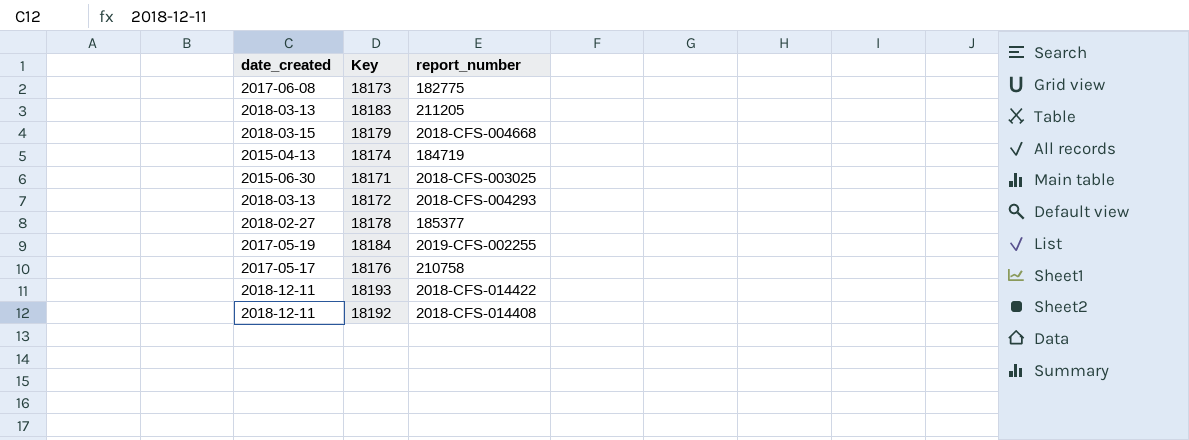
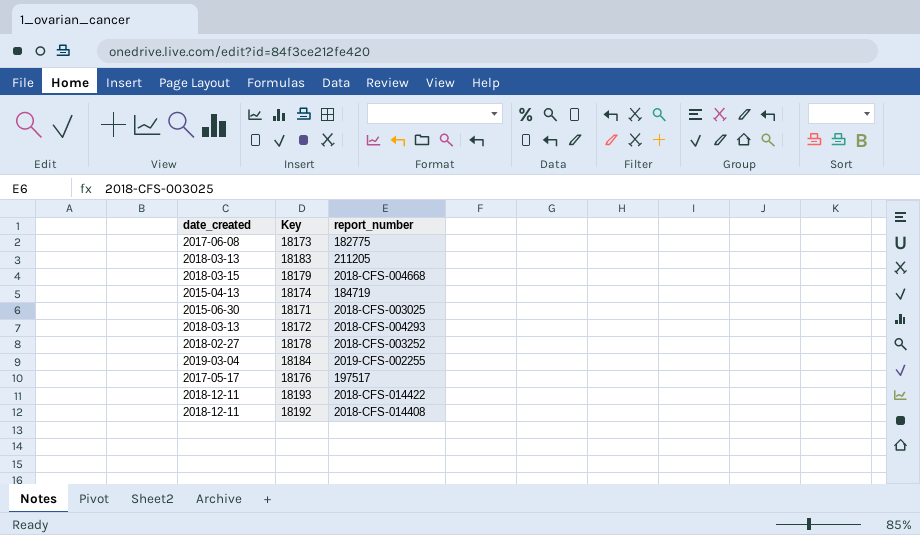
18178 | report_number: 185377 -> 2018-CFS-003252
18184 | date_created: 2017-05-19 -> 2019-03-04
18176 | report_number: 210758 -> 197517

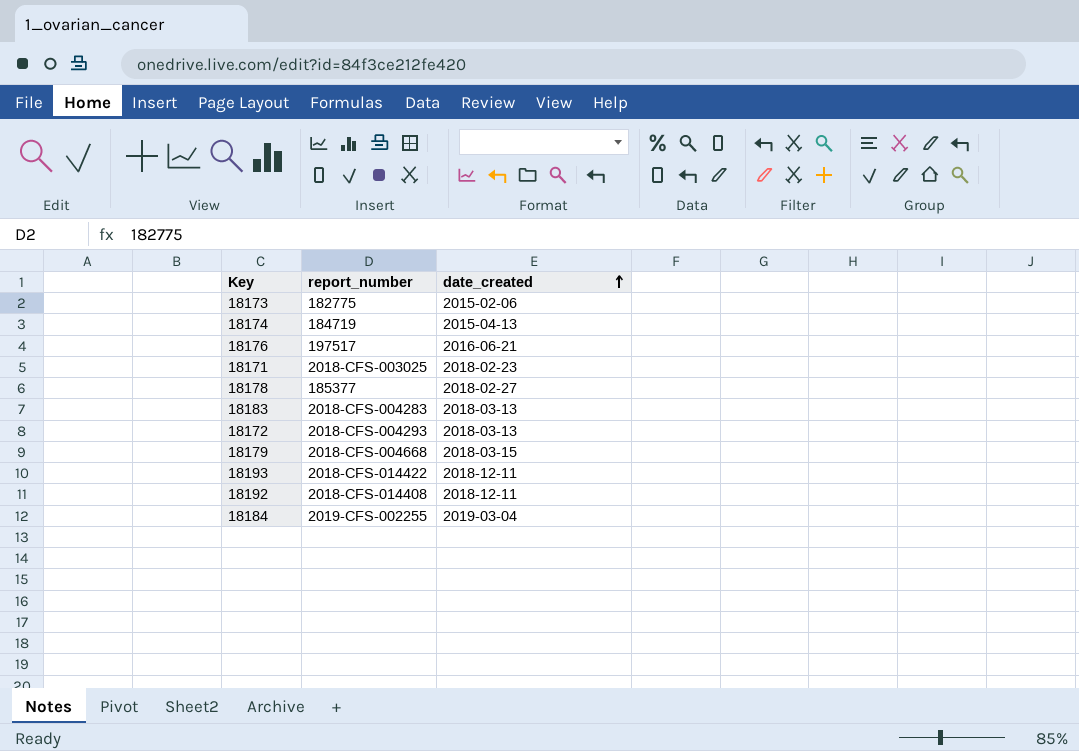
row order: none -> date_created ascending
column date_created | position: 1 -> 3
18173 | date_created: 2017-06-08 -> 2015-02-06
18176 | date_created: 2017-05-17 -> 2016-06-21
18171 | date_created: 2015-06-30 -> 2018-02-23
18178 | report_number: 2018-CFS-003252 -> 185377
18183 | report_number: 211205 -> 2018-CFS-004283

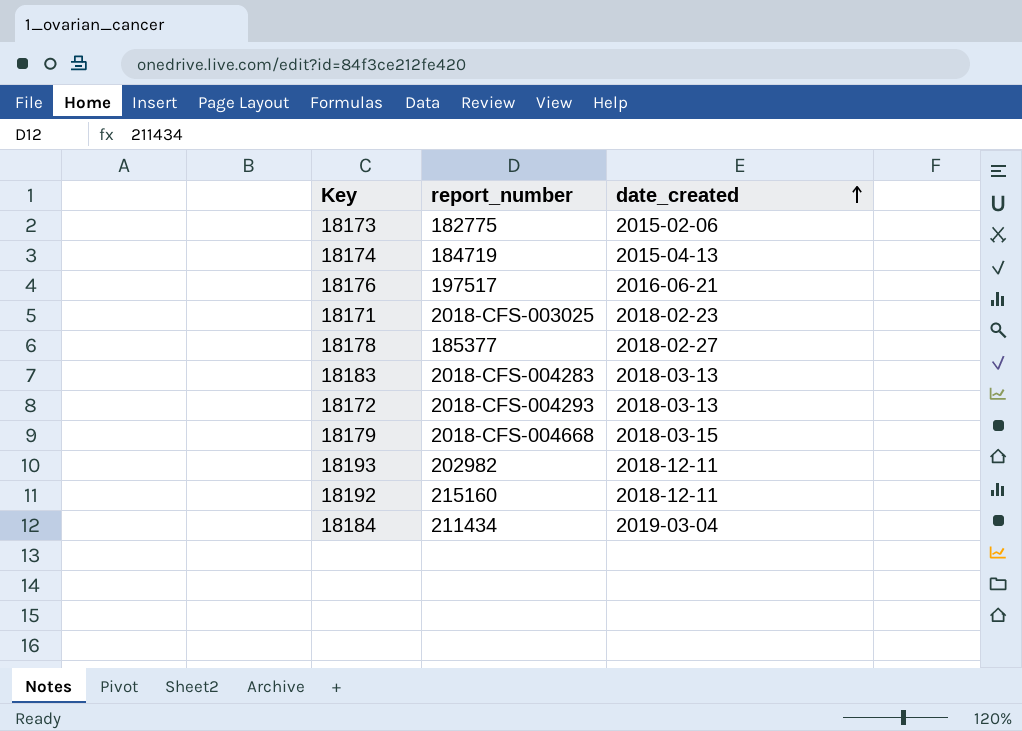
18193 | report_number: 2018-CFS-014422 -> 202982
18192 | report_number: 2018-CFS-014408 -> 215160
18184 | report_number: 2019-CFS-002255 -> 211434

